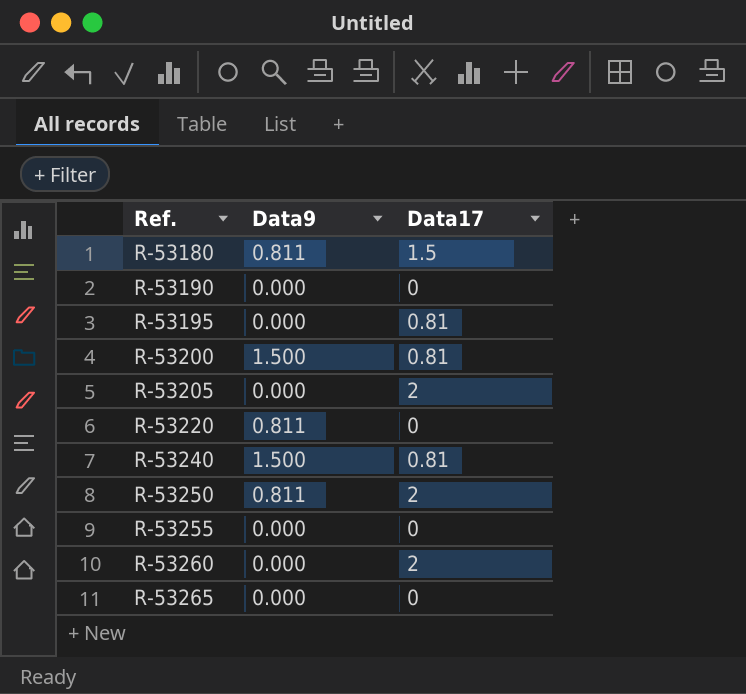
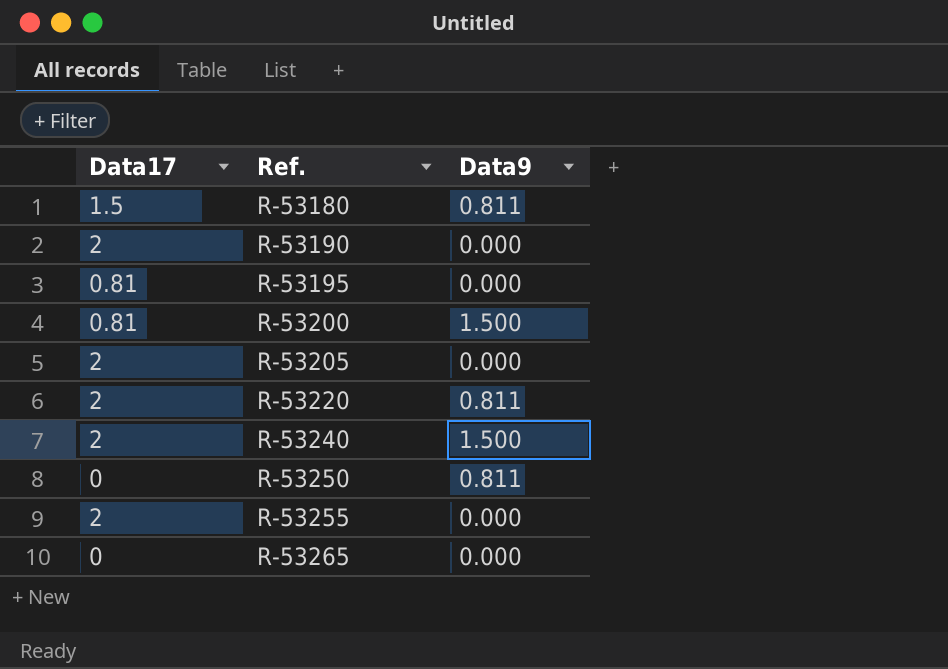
column Data17 | position: 3 -> 1
row R-53260: 0.000 | 2 -> none
R-53190 | Data17: 0 -> 2
R-53220 | Data17: 0 -> 2
R-53240 | Data17: 0.81 -> 2
R-53250 | Data17: 2 -> 0
R-53255 | Data17: 0 -> 2

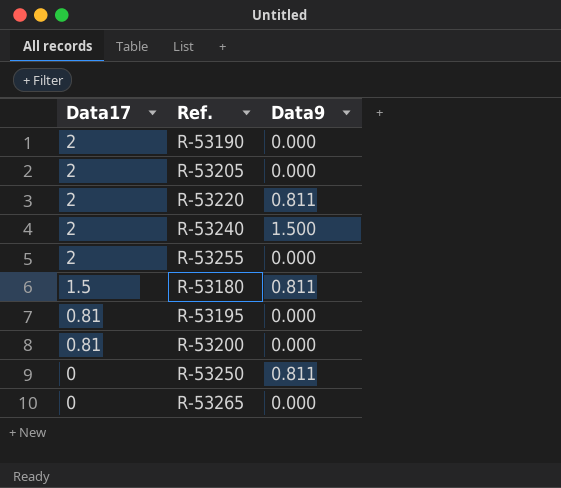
row order: Ref. ascending -> Data17 descending
R-53200 | Data9: 1.500 -> 0.000

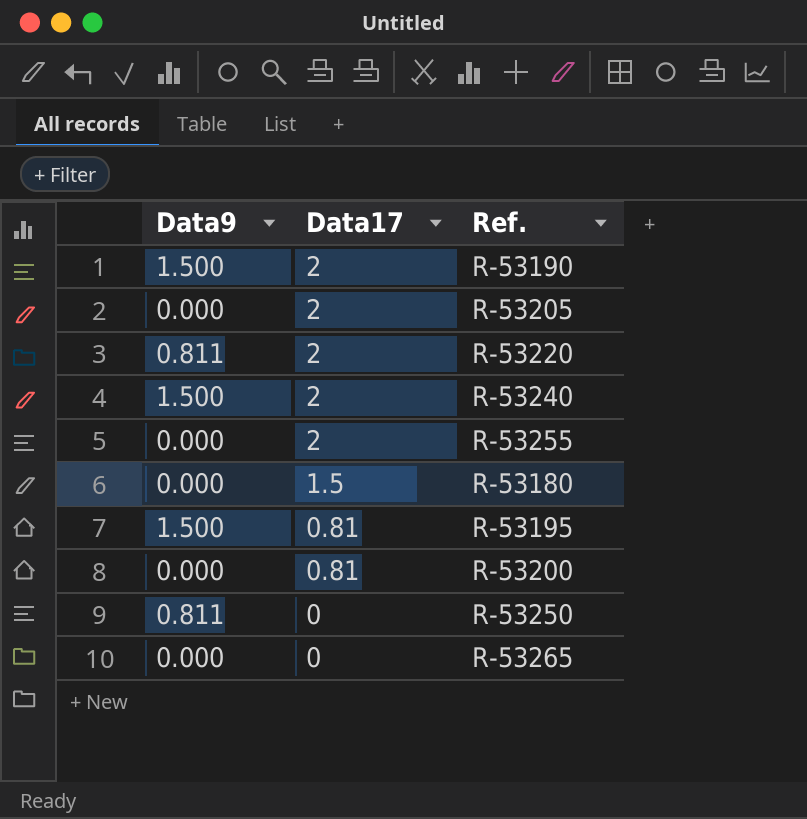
column Data9 | position: 3 -> 1
R-53190 | Data9: 0.000 -> 1.500
R-53180 | Data9: 0.811 -> 0.000
R-53195 | Data9: 0.000 -> 1.500

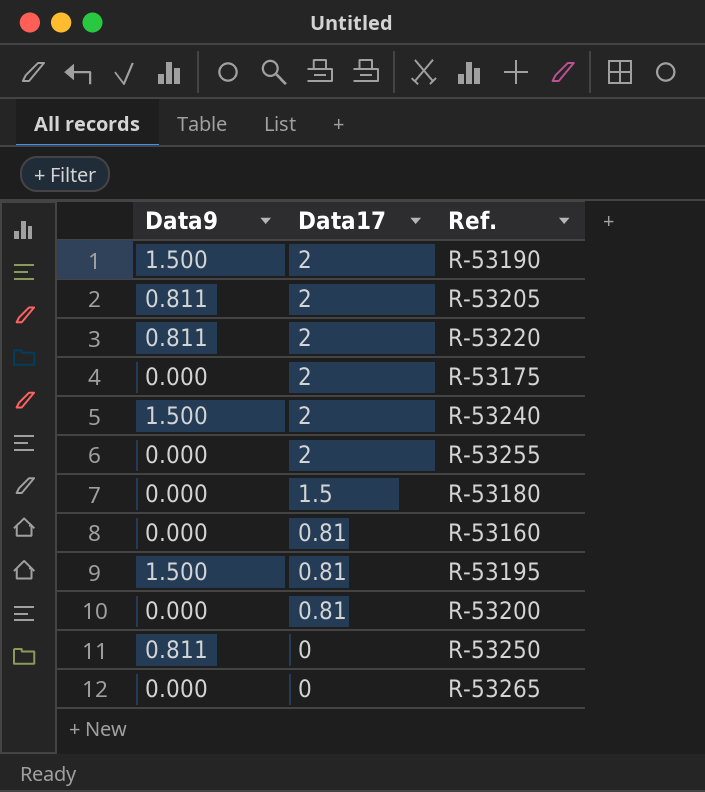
R-53205 | Data9: 0.000 -> 0.811
row R-53175: none -> 0.000 | 2
row R-53160: none -> 0.000 | 0.81

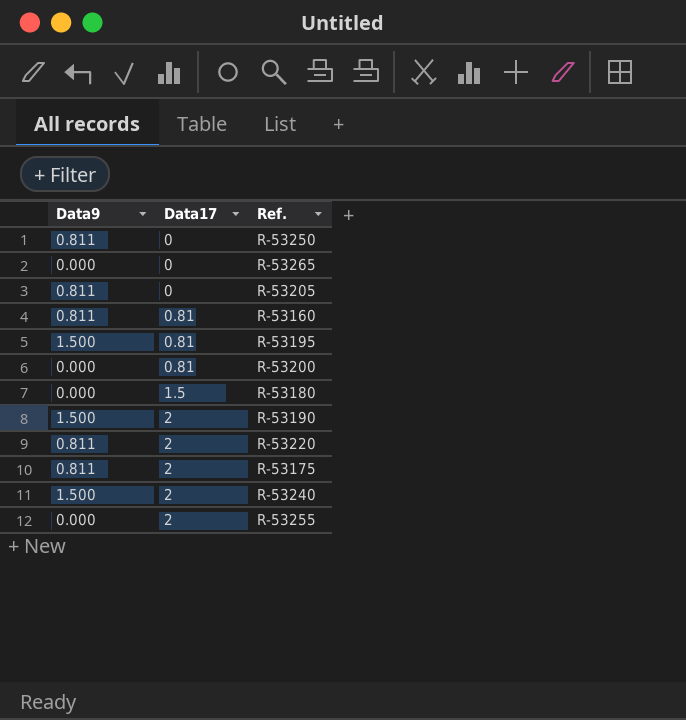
row order: Data17 descending -> Data17 ascending
R-53205 | Data17: 2 -> 0
R-53160 | Data9: 0.000 -> 0.811
R-53175 | Data9: 0.000 -> 0.811

